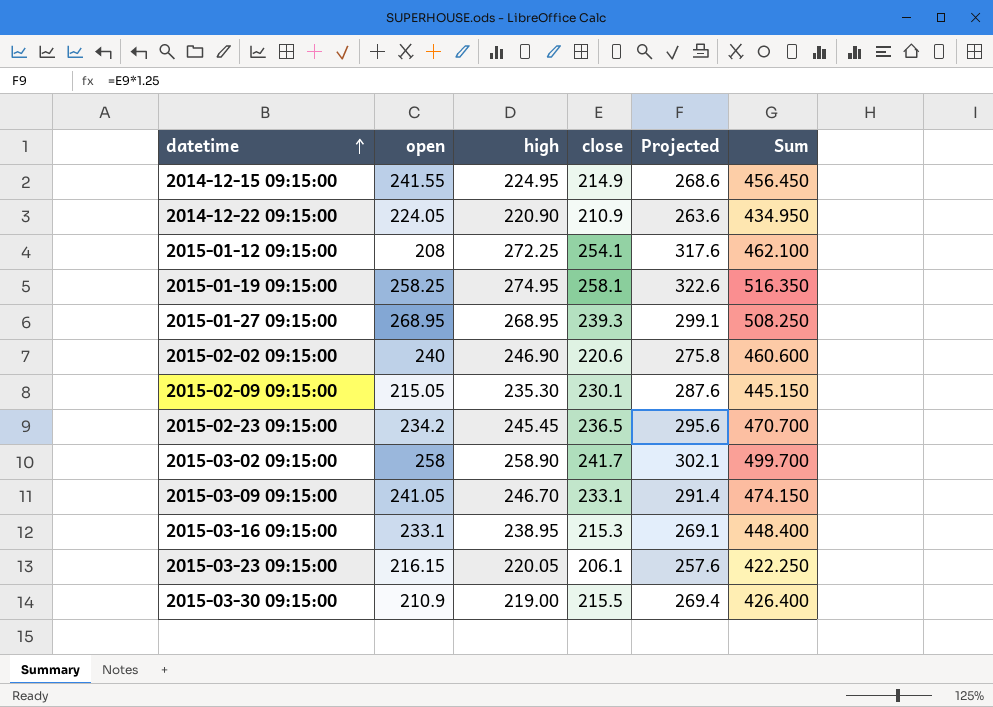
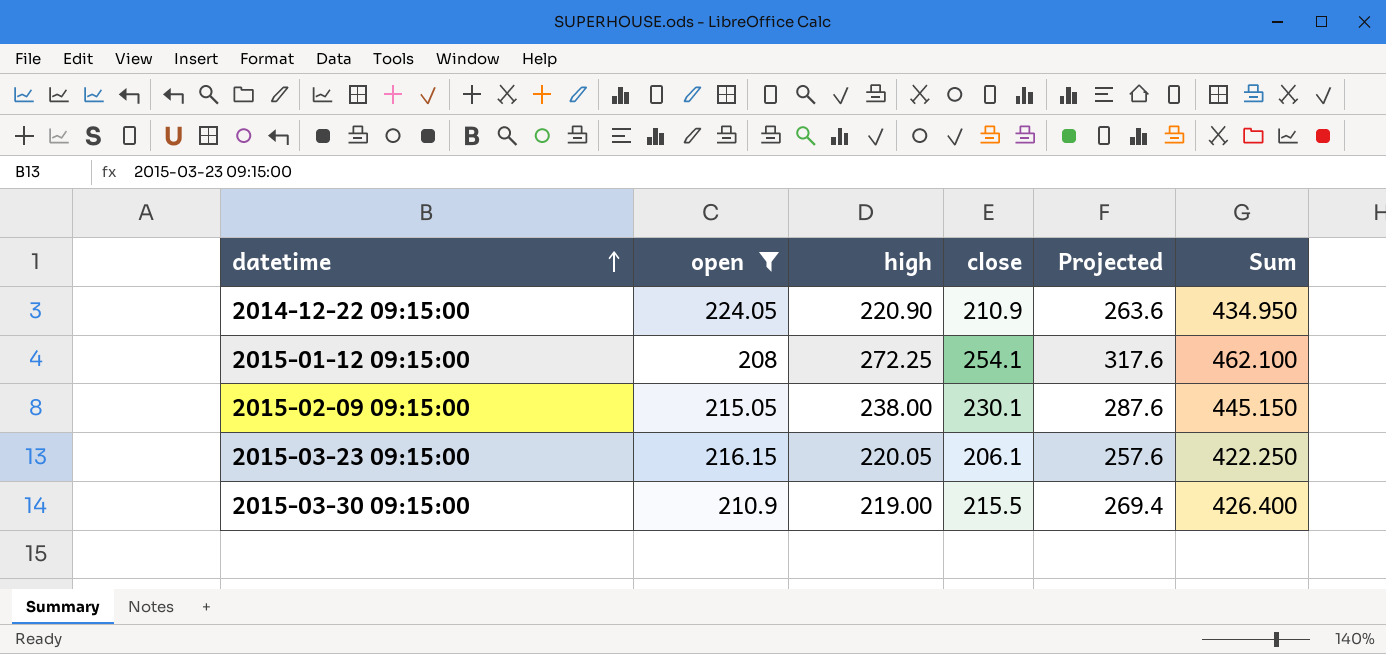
filter: none -> open <= 224.05
2015-02-09 09:15:00 | high: 235.30 -> 238.00

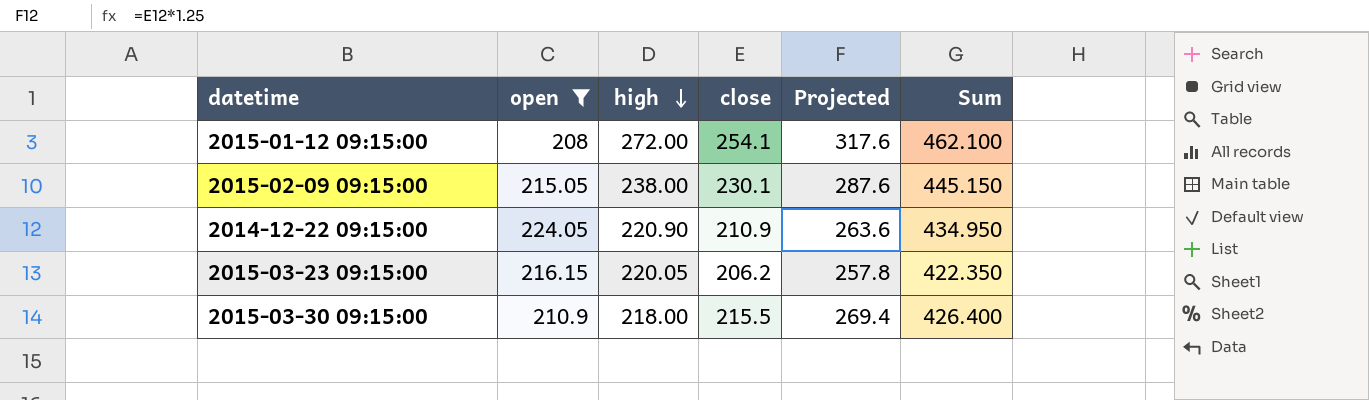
row order: datetime ascending -> high descending
2015-01-12 09:15:00 | high: 272.25 -> 272.00
2015-03-23 09:15:00 | close: 206.1 -> 206.2
2015-03-23 09:15:00 | Projected: 257.6 -> 257.8
2015-03-23 09:15:00 | Sum: 422.250 -> 422.350
2015-03-30 09:15:00 | high: 219.00 -> 218.00

